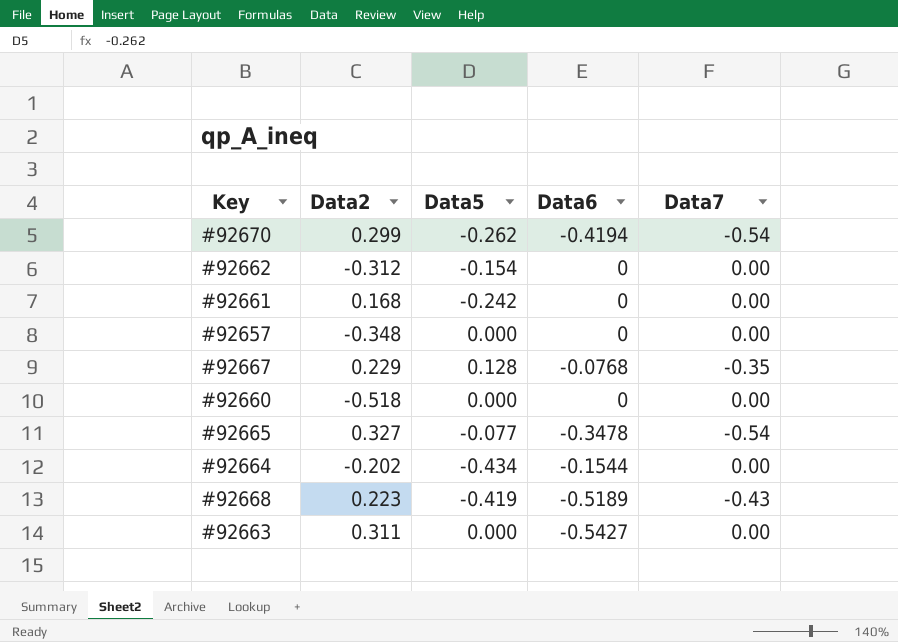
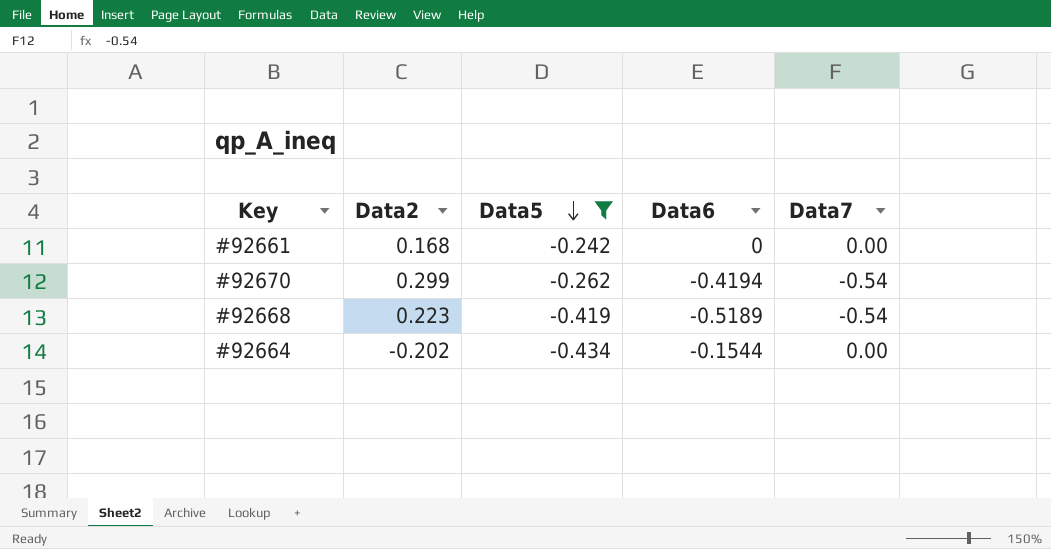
filter: none -> Data5 <= -0.242
row order: none -> Data5 descending
#92668 | Data7: -0.43 -> -0.54

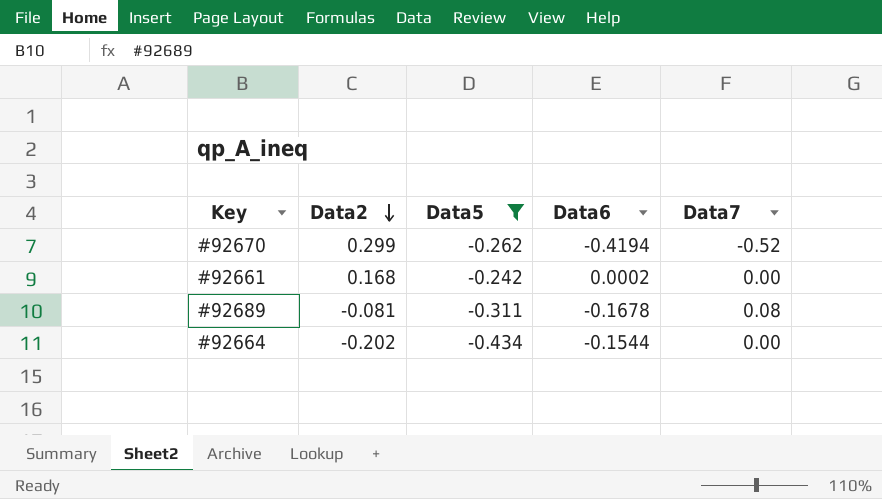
row order: Data5 descending -> Data2 descending
row #92668: 0.223 | -0.419 | -0.5189 | -0.54 -> none
#92670 | Data7: -0.54 -> -0.52
#92661 | Data6: 0 -> 0.0002
row #92689: none -> -0.081 | -0.311 | -0.1678 | 0.08

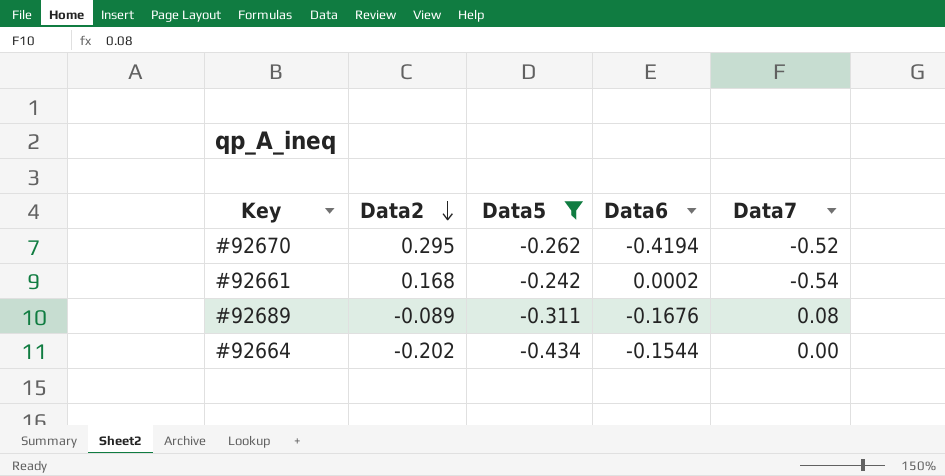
#92670 | Data2: 0.299 -> 0.295
#92661 | Data7: 0.00 -> -0.54
#92689 | Data2: -0.081 -> -0.089
#92689 | Data6: -0.1678 -> -0.1676

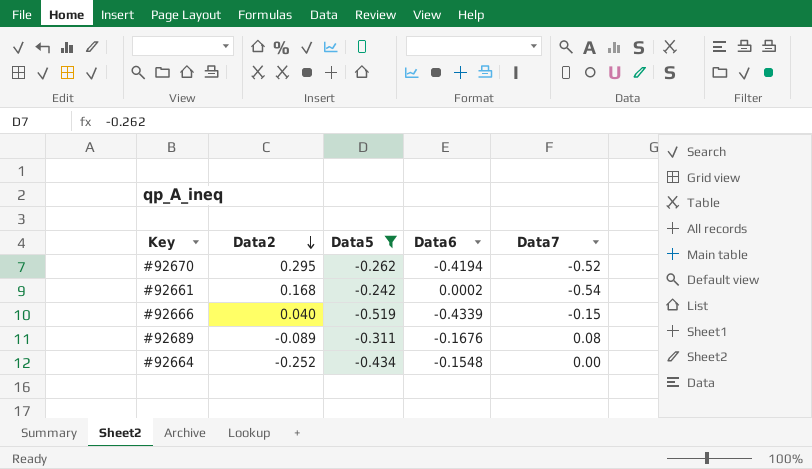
row #92666: none -> 0.040 | -0.519 | -0.4339 | -0.15
#92664 | Data2: -0.202 -> -0.252
#92664 | Data6: -0.1544 -> -0.1548

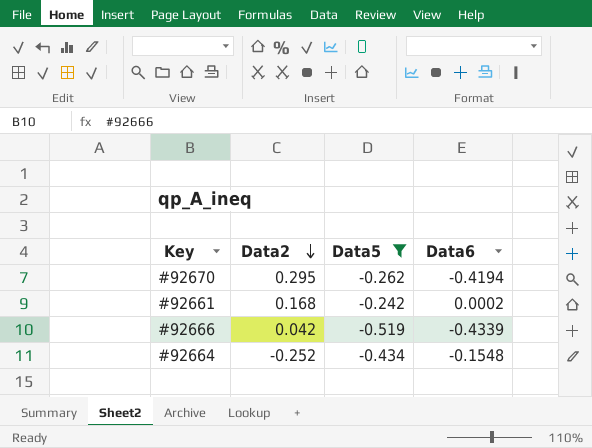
column Data7 | position: 5 -> none
row #92689: -0.089 | -0.311 | -0.1676 | 0.08 -> none
#92666 | Data2: 0.040 -> 0.042

